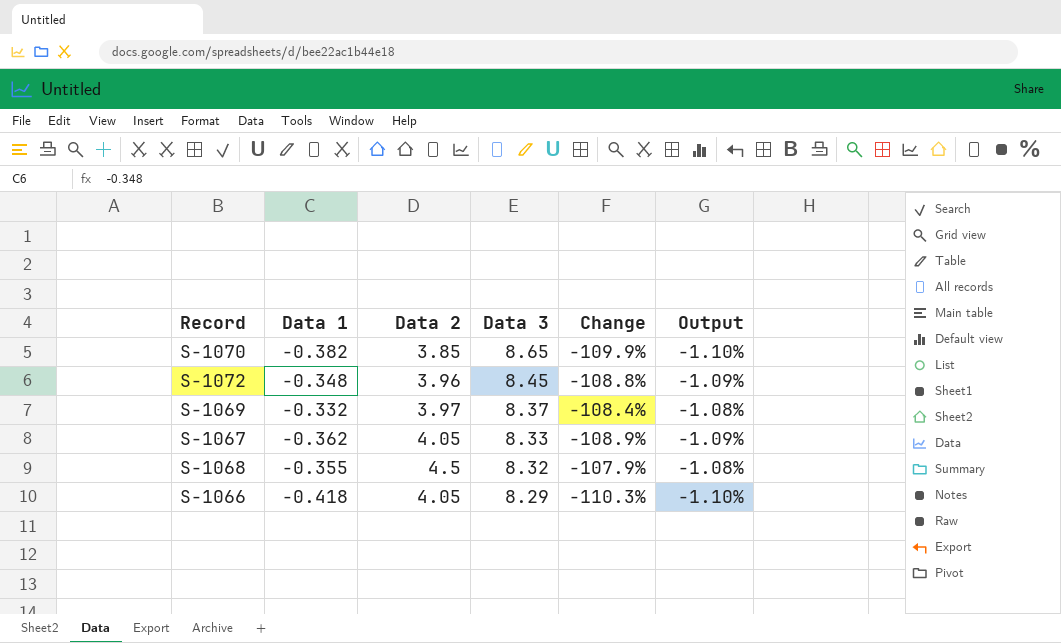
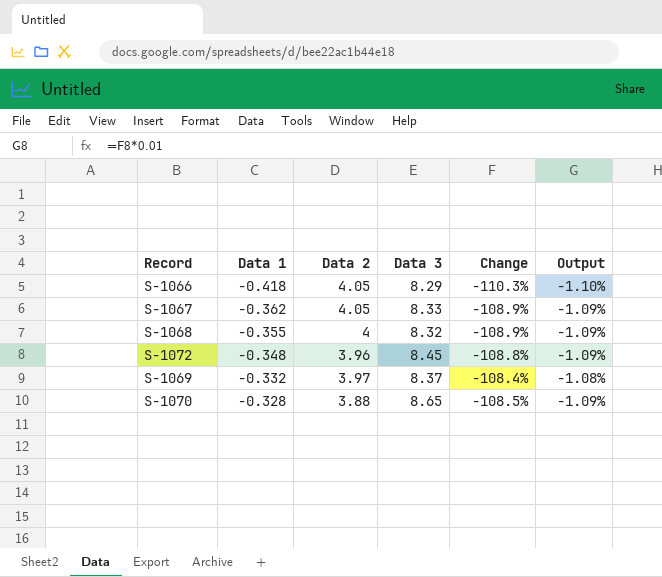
row order: Data 3 descending -> Data 1 ascending
S-1068 | Data 2: 4.5 -> 4
S-1068 | Change: -107.9% -> -108.9%
S-1068 | Output: -1.08% -> -1.09%
S-1070 | Data 1: -0.382 -> -0.328
S-1070 | Data 2: 3.85 -> 3.88
S-1070 | Change: -109.9% -> -108.5%
S-1070 | Output: -1.10% -> -1.09%

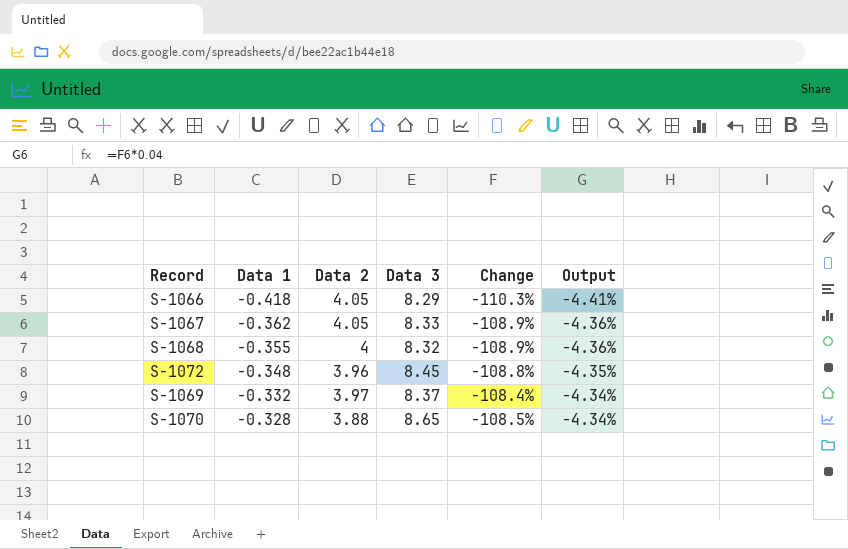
column Output | formula: [Change] * 0.01 -> [Change] * 0.04

